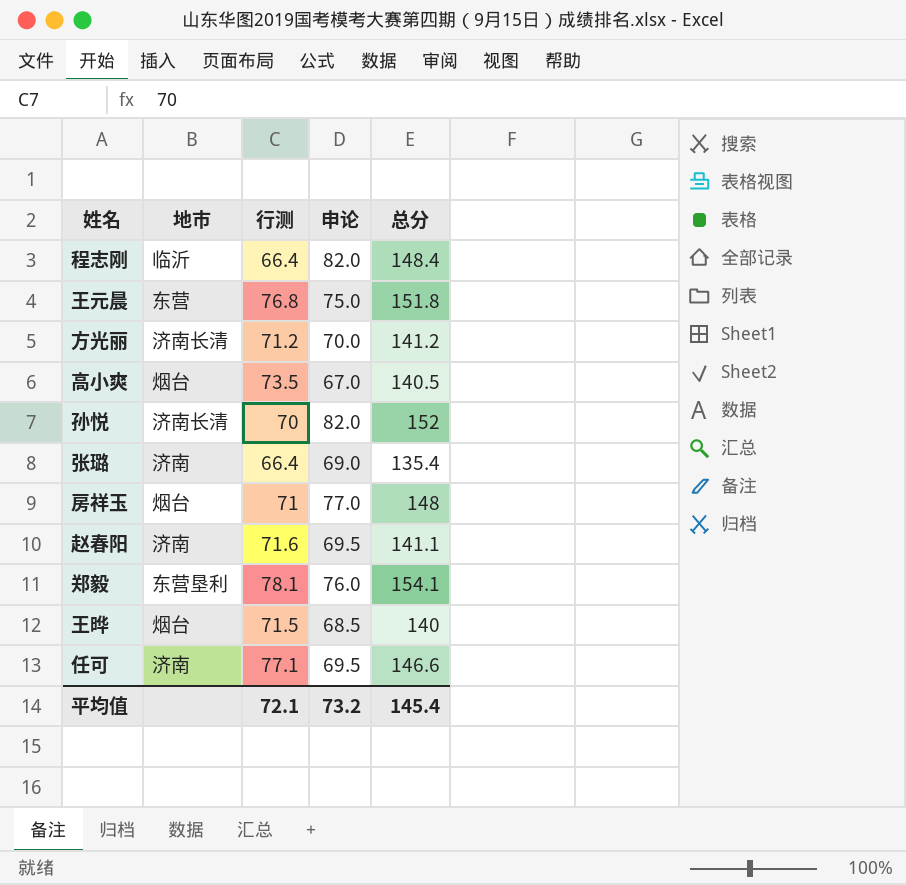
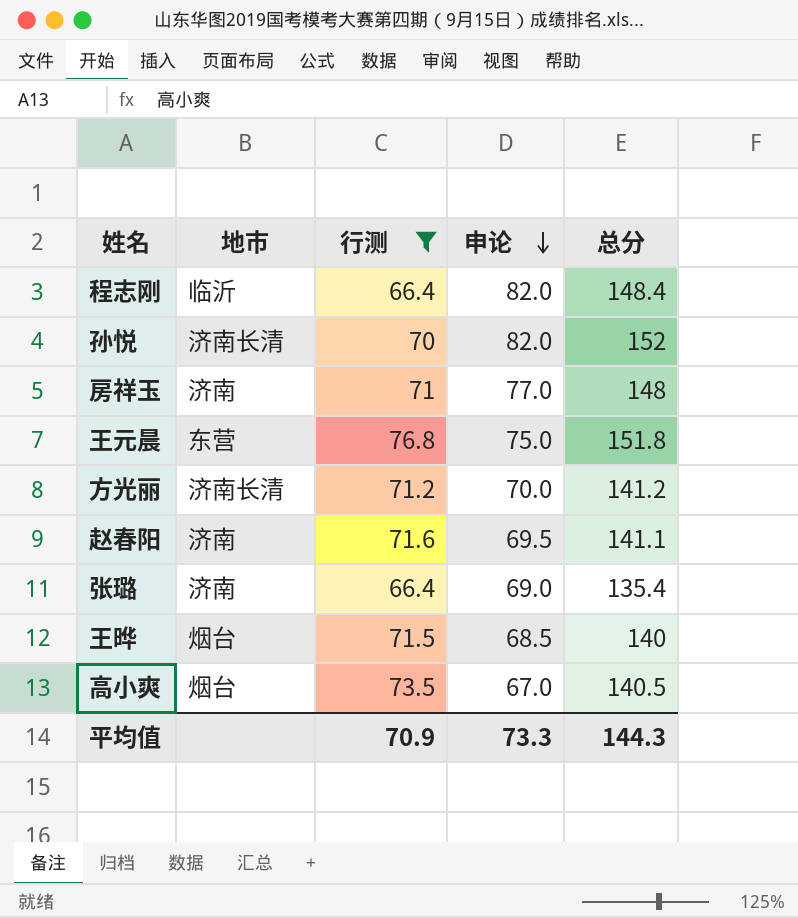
filter: none -> 行测 <= 76.8
row order: none -> 申论 descending
房祥玉 | 地市: 烟台 -> 济南
平均值 | 行测: 72.1 -> 70.9
平均值 | 申论: 73.2 -> 73.3
平均值 | 总分: 145.4 -> 144.3

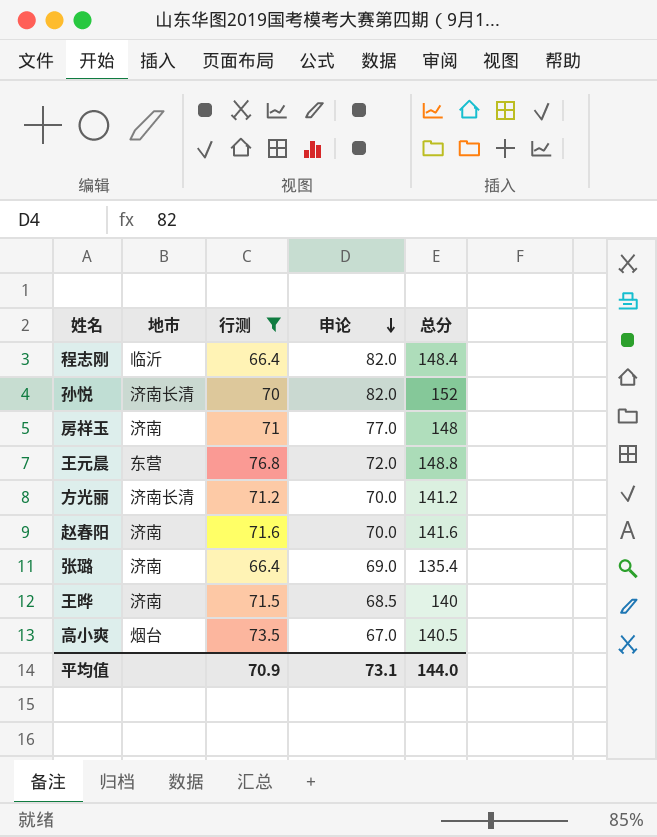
王元晨 | 申论: 75.0 -> 72.0
王元晨 | 总分: 151.8 -> 148.8
赵春阳 | 申论: 69.5 -> 70.0
赵春阳 | 总分: 141.1 -> 141.6
王晔 | 地市: 烟台 -> 济南
平均值 | 申论: 73.3 -> 73.1
平均值 | 总分: 144.3 -> 144.0

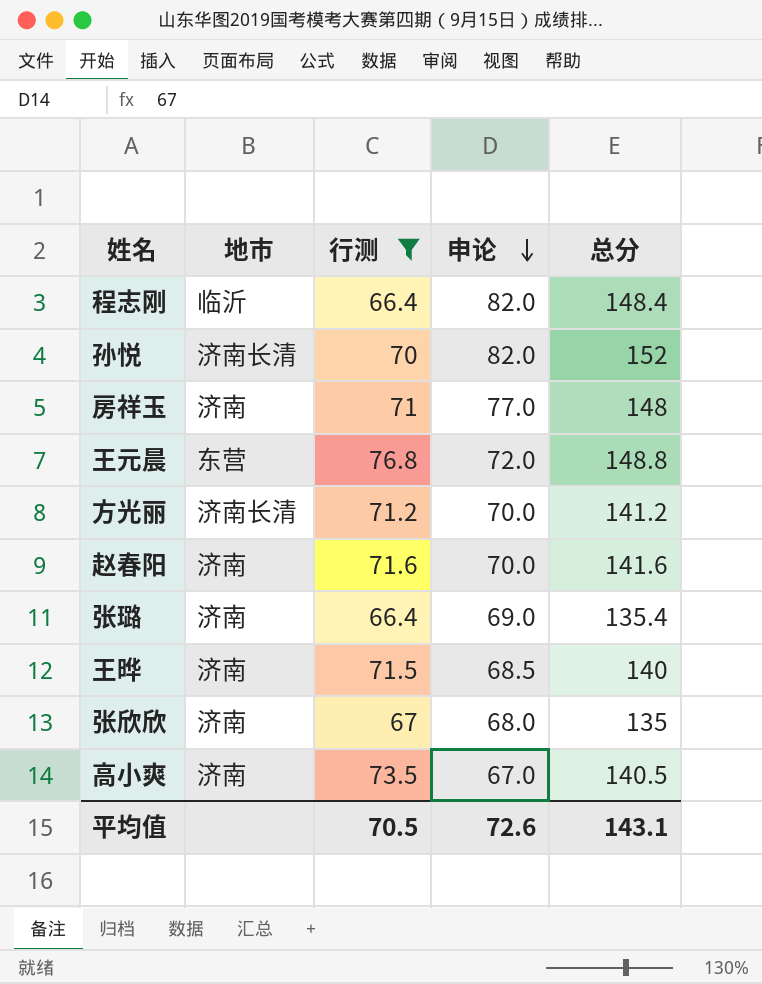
row 张欣欣: none -> 济南 | 67 | 68.0 | 135
高小爽 | 地市: 烟台 -> 济南
平均值 | 行测: 70.9 -> 70.5
平均值 | 申论: 73.1 -> 72.6
平均值 | 总分: 144.0 -> 143.1

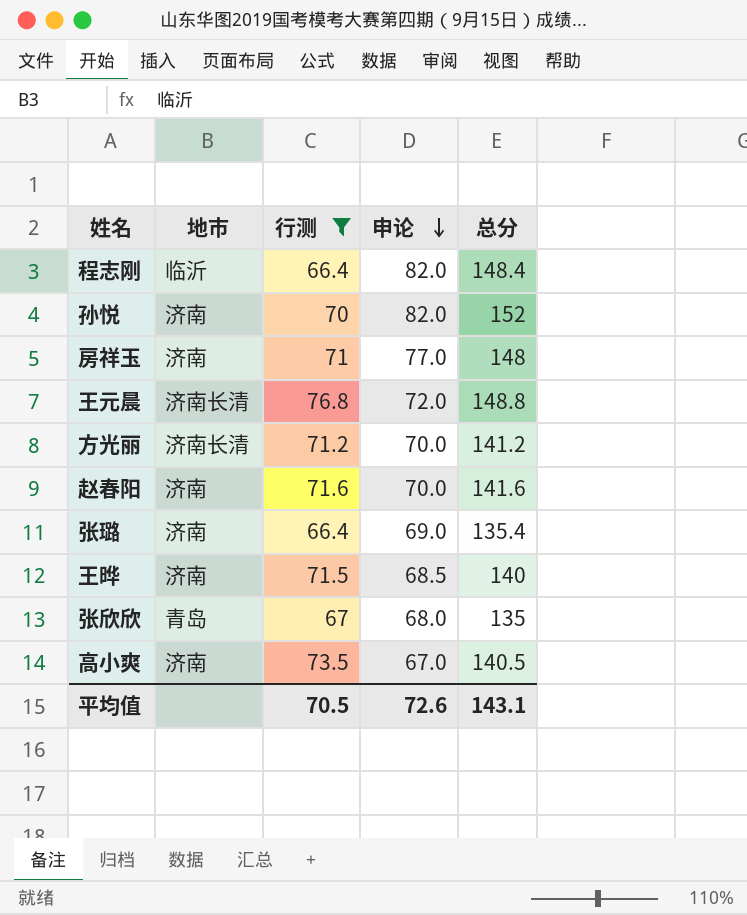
孙悦 | 地市: 济南长清 -> 济南
王元晨 | 地市: 东营 -> 济南长清
张欣欣 | 地市: 济南 -> 青岛

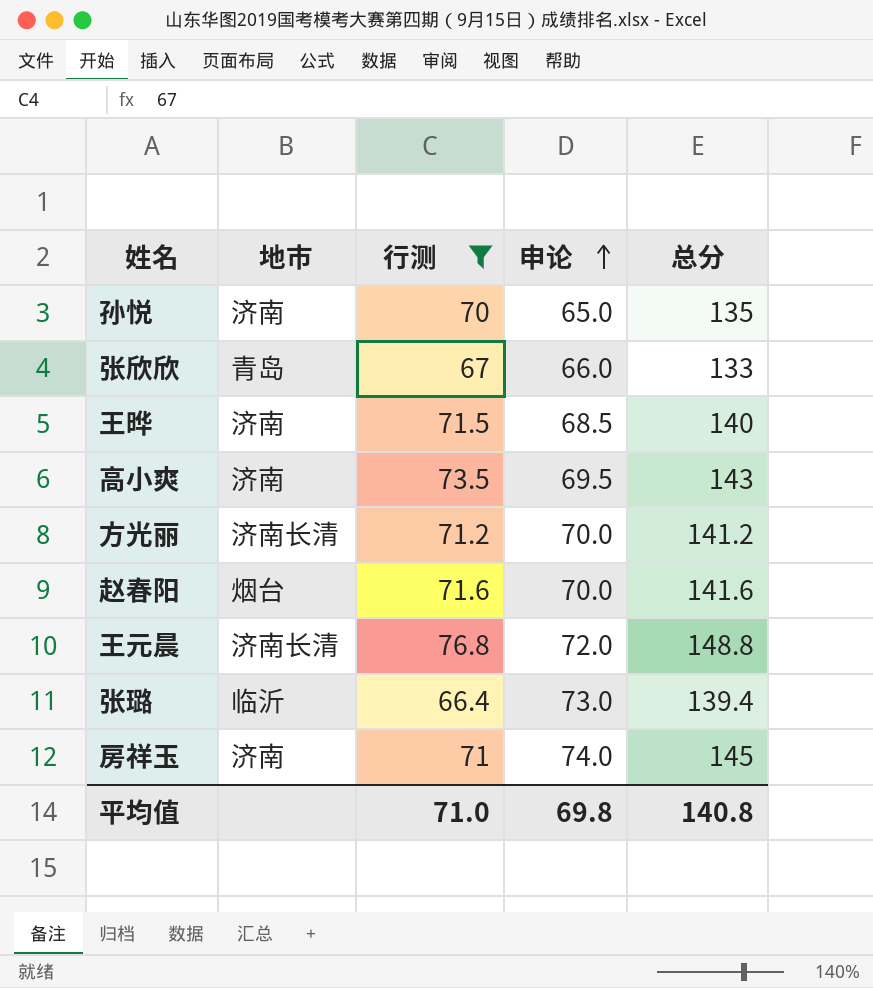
row order: 申论 descending -> 申论 ascending
row 程志刚: 临沂 | 66.4 | 82.0 | 148.4 -> none
孙悦 | 申论: 82.0 -> 65.0
孙悦 | 总分: 152 -> 135
张欣欣 | 申论: 68.0 -> 66.0
张欣欣 | 总分: 135 -> 133
高小爽 | 申论: 67.0 -> 69.5
高小爽 | 总分: 140.5 -> 143
赵春阳 | 地市: 济南 -> 烟台
张璐 | 地市: 济南 -> 临沂
张璐 | 申论: 69.0 -> 73.0
张璐 | 总分: 135.4 -> 139.4
房祥玉 | 申论: 77.0 -> 74.0
房祥玉 | 总分: 148 -> 145
平均值 | 行测: 70.5 -> 71.0
平均值 | 申论: 72.6 -> 69.8
平均值 | 总分: 143.1 -> 140.8

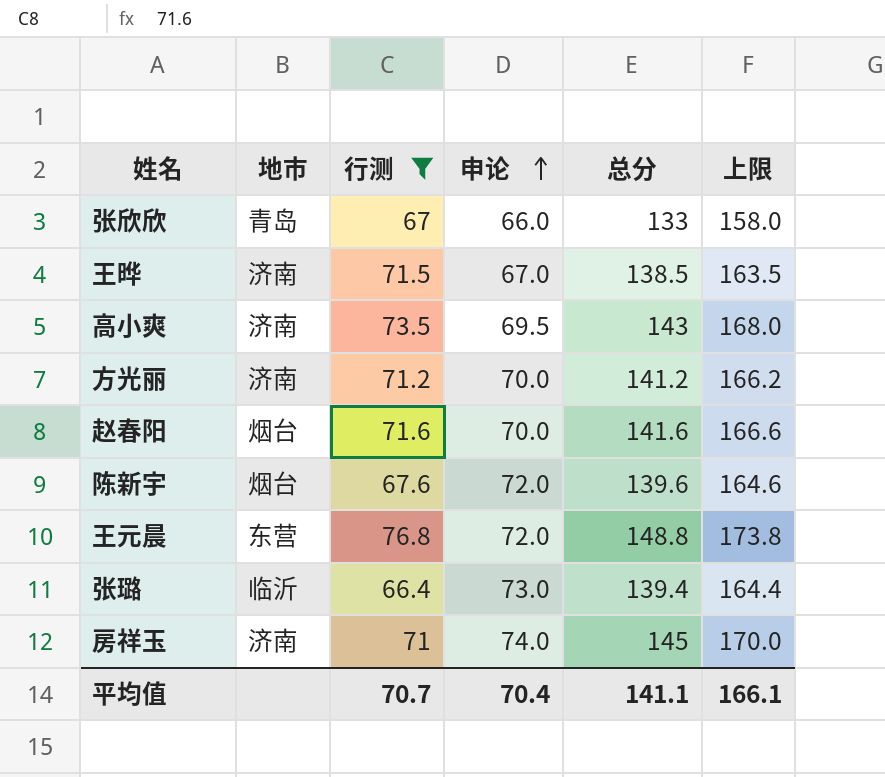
column 上限 | formula: none -> [总分] + 25
row 孙悦: 济南 | 70 | 65.0 | 135 -> none
王晔 | 申论: 68.5 -> 67.0
王晔 | 总分: 140 -> 138.5
方光丽 | 地市: 济南长清 -> 济南
row 陈新宇: none -> 烟台 | 67.6 | 72.0 | 139.6 | 164.6
王元晨 | 地市: 济南长清 -> 东营
平均值 | 行测: 71.0 -> 70.7
平均值 | 申论: 69.8 -> 70.4
平均值 | 总分: 140.8 -> 141.1

